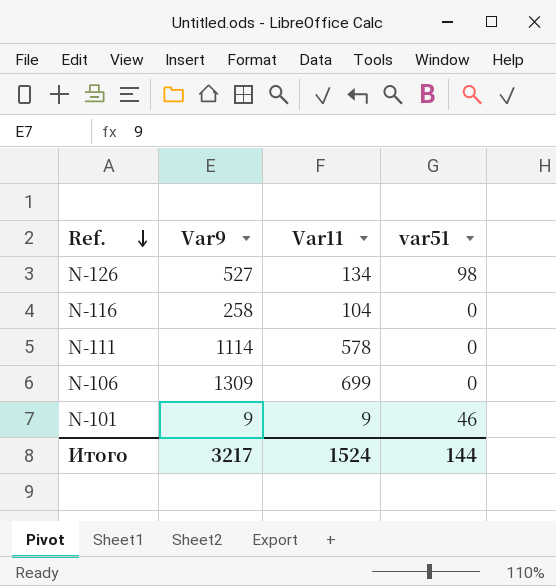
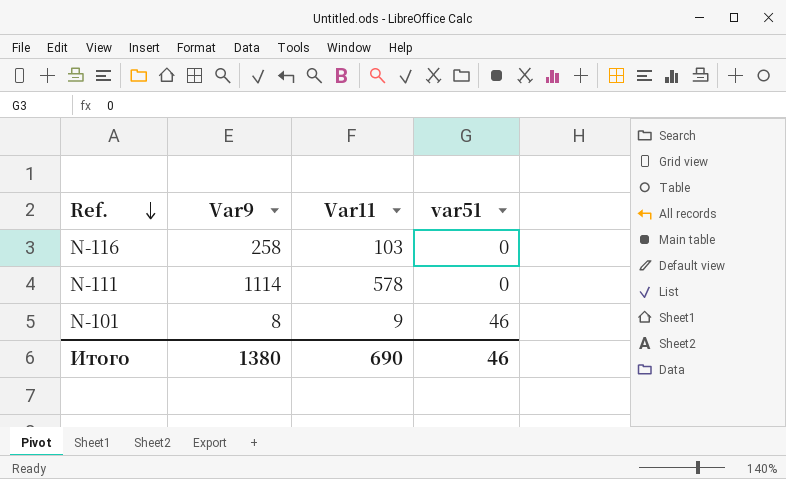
row N-126: 527 | 134 | 98 -> none
row N-106: 1309 | 699 | 0 -> none
N-116 | Var11: 104 -> 103
N-101 | Var9: 9 -> 8
Итого | Var9: 3217 -> 1380
Итого | Var11: 1524 -> 690
Итого | var51: 144 -> 46

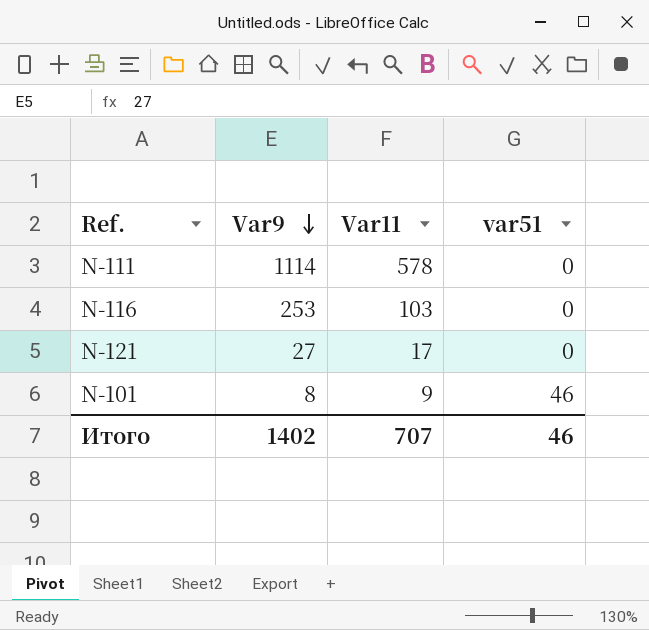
row order: Ref. descending -> Var9 descending
N-116 | Var9: 258 -> 253
row N-121: none -> 27 | 17 | 0
Итого | Var9: 1380 -> 1402
Итого | Var11: 690 -> 707

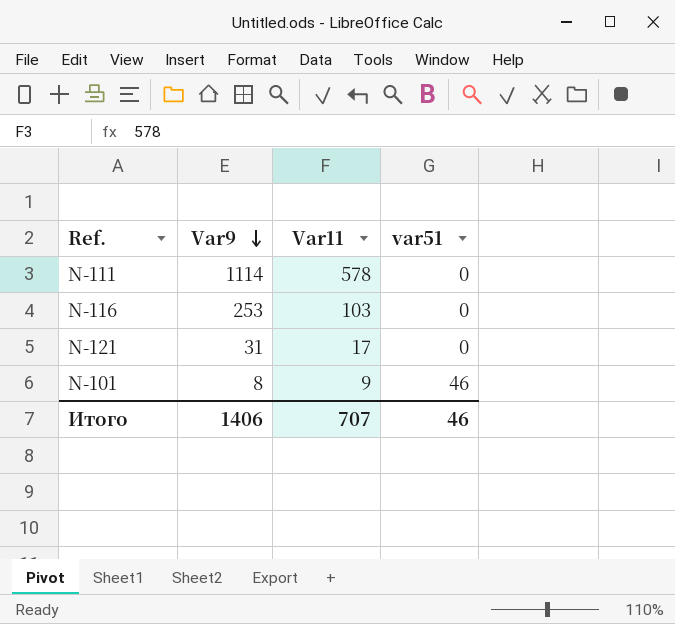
N-121 | Var9: 27 -> 31
Итого | Var9: 1402 -> 1406

